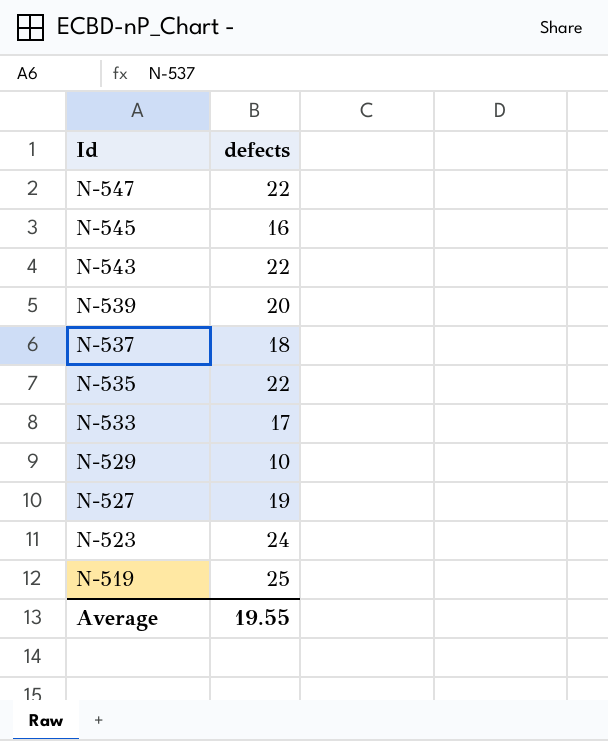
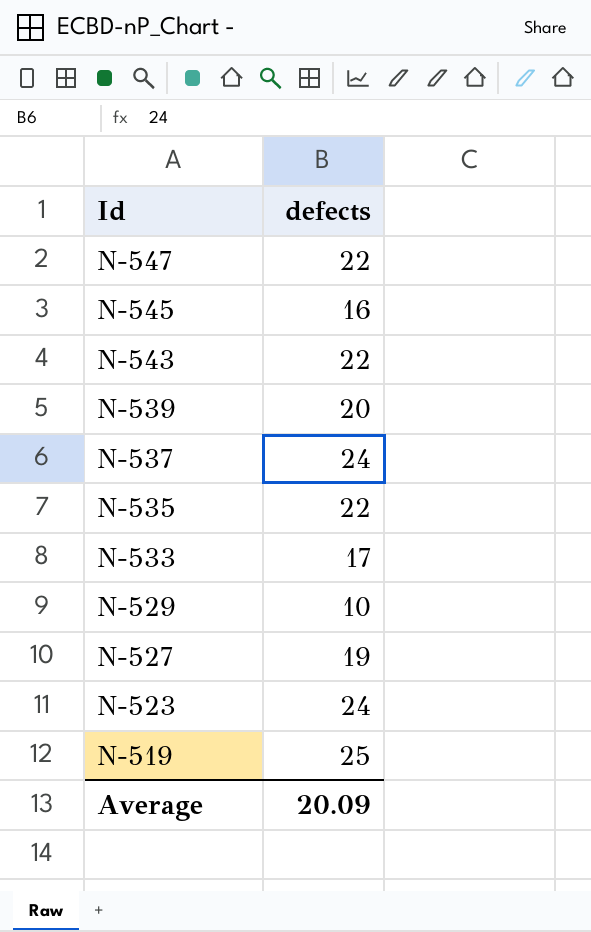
N-537 | defects: 18 -> 24
Average | defects: 19.55 -> 20.09

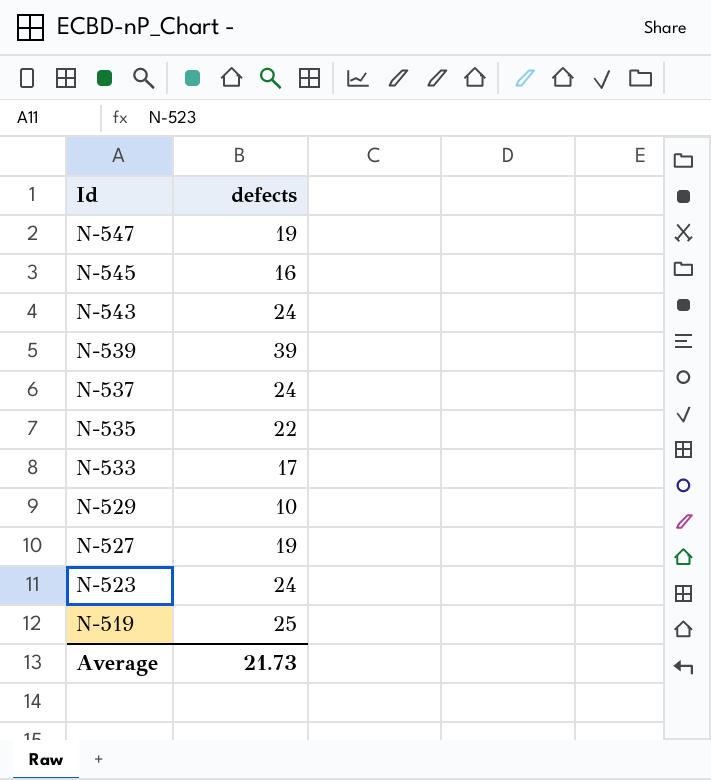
N-547 | defects: 22 -> 19
N-543 | defects: 22 -> 24
N-539 | defects: 20 -> 39
Average | defects: 20.09 -> 21.73

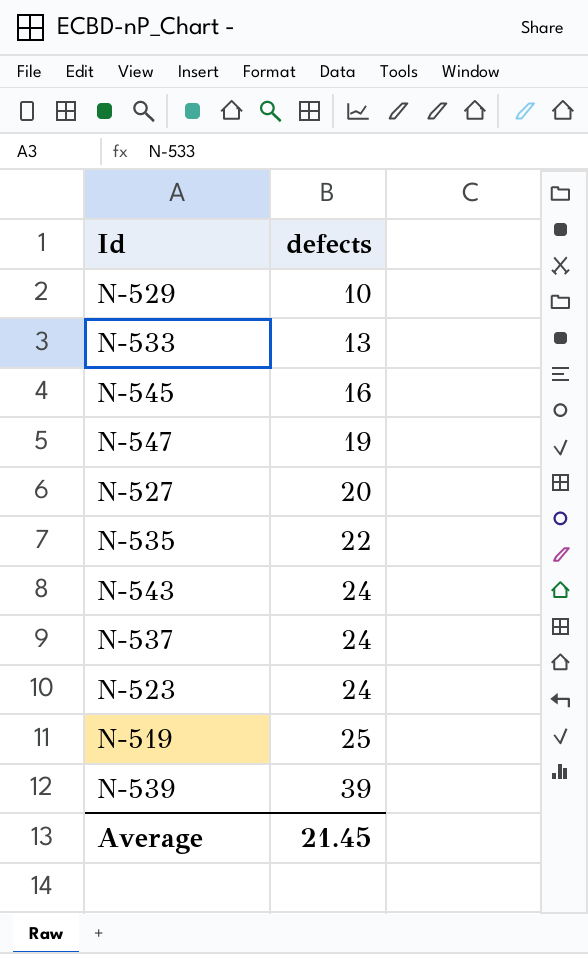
row order: Id descending -> defects ascending
N-533 | defects: 17 -> 13
N-527 | defects: 19 -> 20
Average | defects: 21.73 -> 21.45

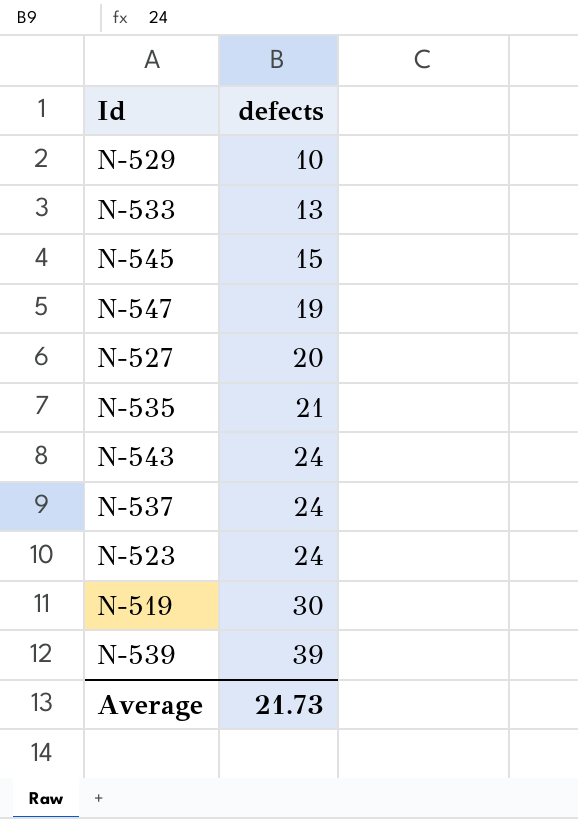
N-545 | defects: 16 -> 15
N-535 | defects: 22 -> 21
N-519 | defects: 25 -> 30
Average | defects: 21.45 -> 21.73

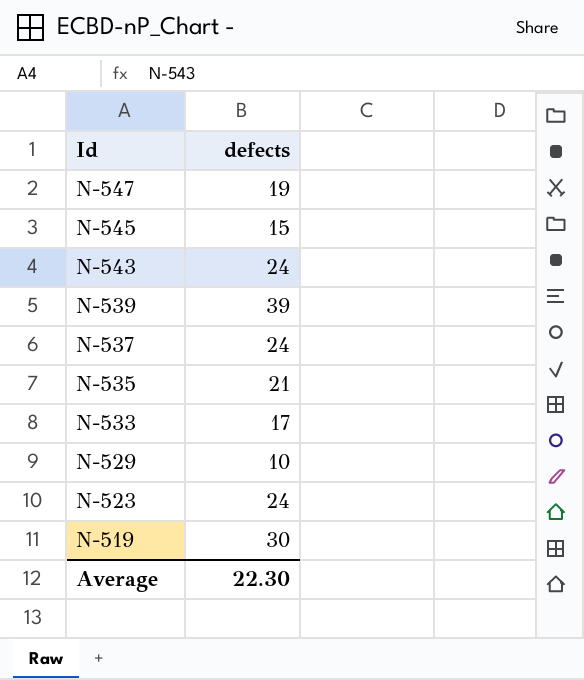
row order: defects ascending -> Id descending
row N-527: 20 -> none
N-533 | defects: 13 -> 17
Average | defects: 21.73 -> 22.30

